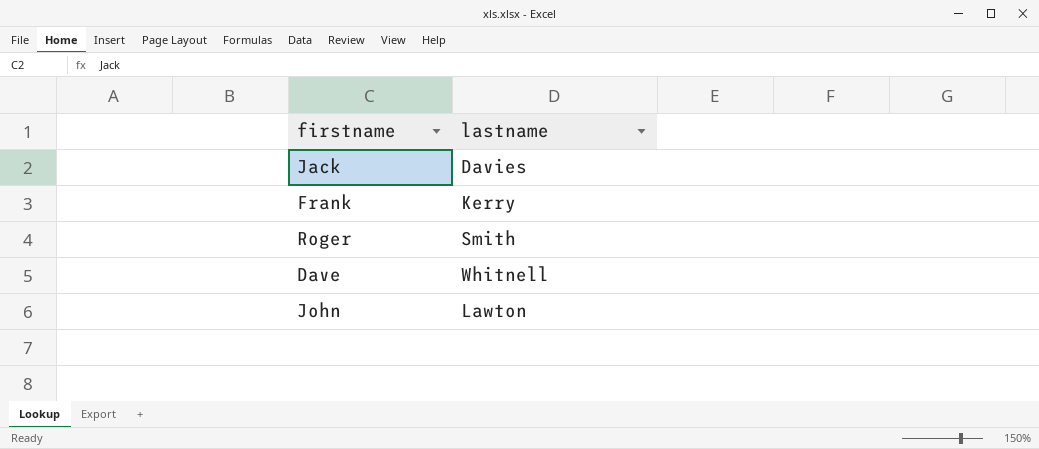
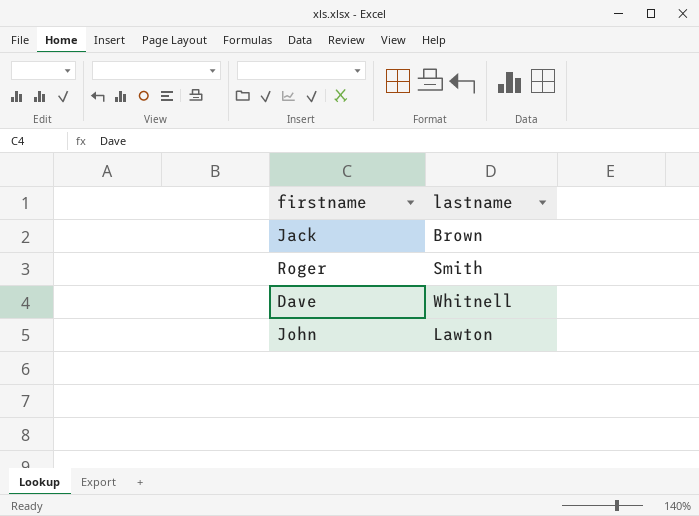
row Frank: Kerry -> none
Jack | lastname: Davies -> Brown

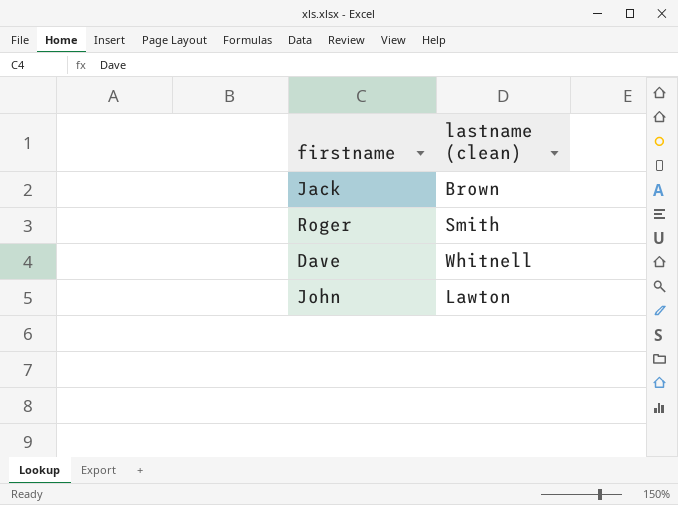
column name: lastname -> lastname (clean)

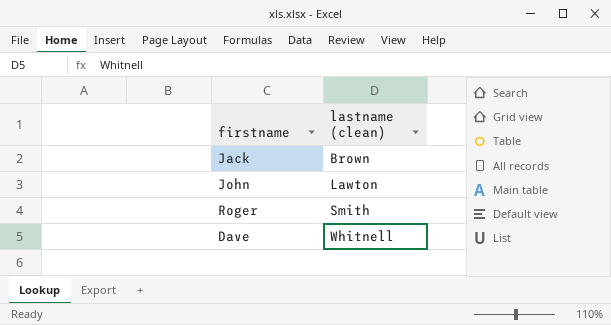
row order: none -> lastname (clean) ascending

